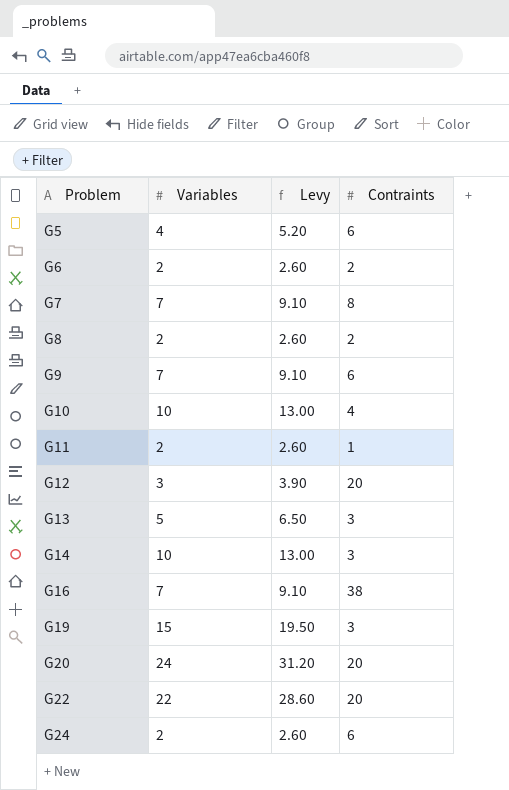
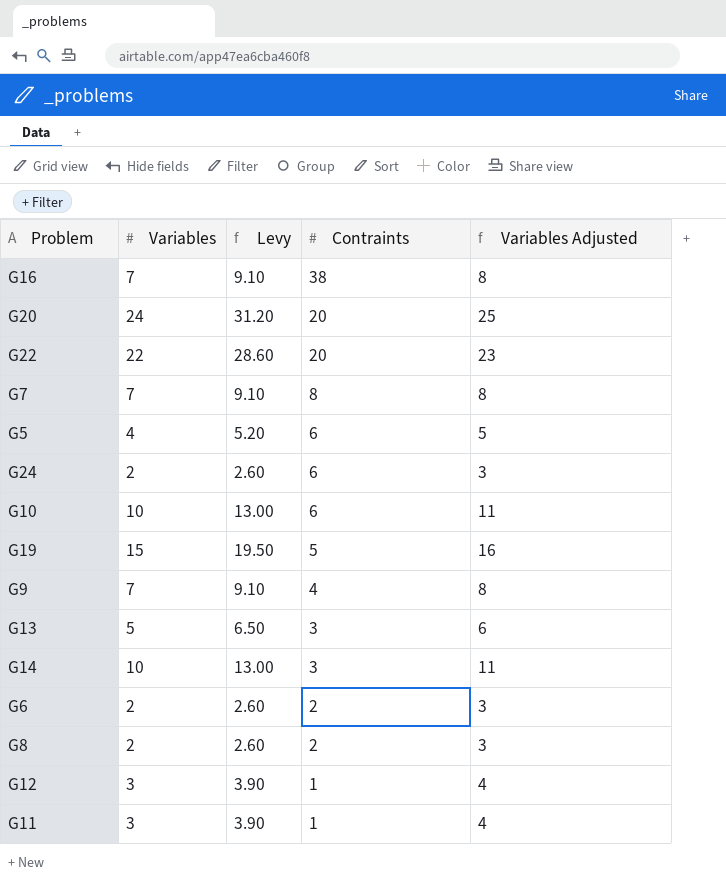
row order: Problem ascending -> Contraints descending
column Variables Adjusted | formula: none -> [Variables] + 1
G10 | Contraints: 4 -> 6
G19 | Contraints: 3 -> 5
G9 | Contraints: 6 -> 4
G12 | Contraints: 20 -> 1
G11 | Variables: 2 -> 3
G11 | Levy: 2.60 -> 3.90

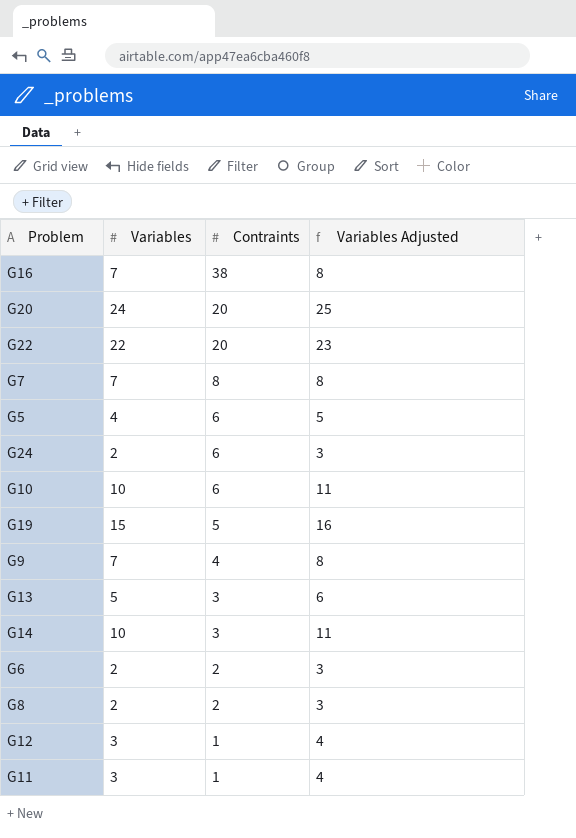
column Levy | formula: [Variables] * 1.3 -> none

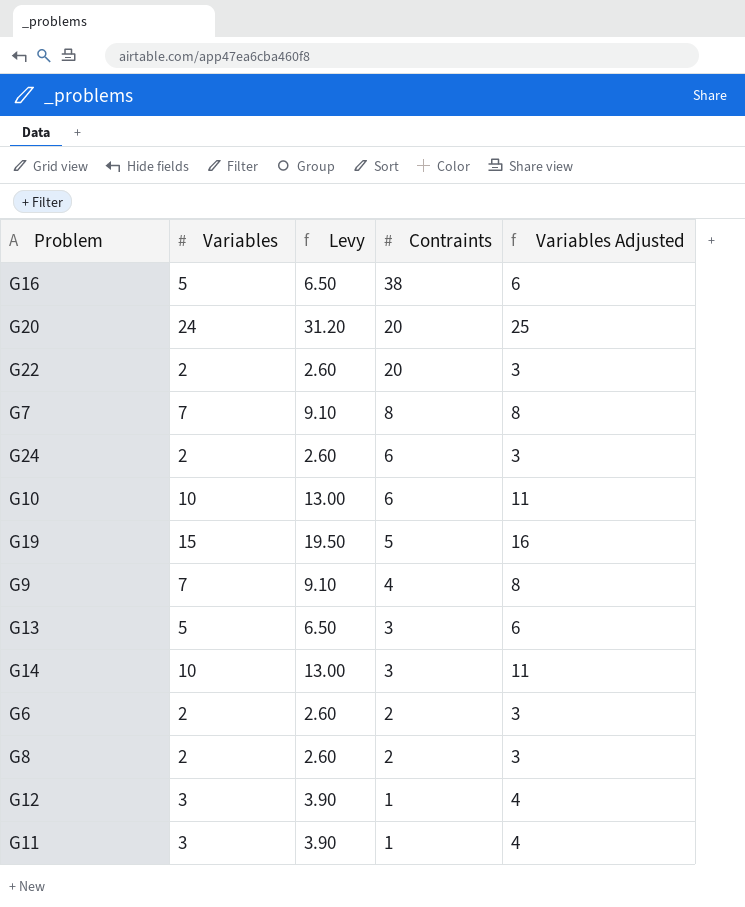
column Levy | formula: none -> [Variables] * 1.3
row G5: 4 | 6 | 5 -> none
G16 | Variables: 7 -> 5
G16 | Variables Adjusted: 8 -> 6
G22 | Variables: 22 -> 2
G22 | Variables Adjusted: 23 -> 3

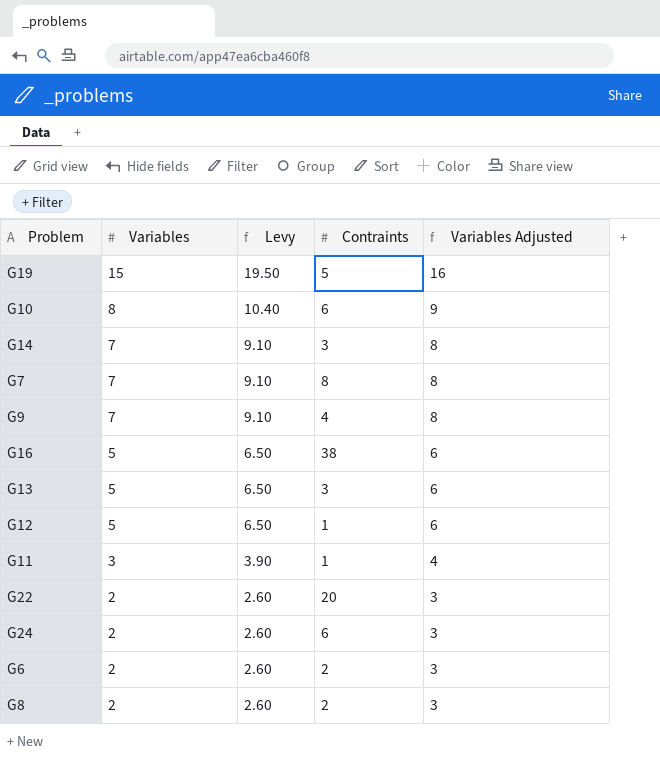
row order: Contraints descending -> Variables descending
row G20: 24 | 31.20 | 20 | 25 -> none
G10 | Variables: 10 -> 8
G10 | Levy: 13.00 -> 10.40
G10 | Variables Adjusted: 11 -> 9
G14 | Variables: 10 -> 7
G14 | Levy: 13.00 -> 9.10
G14 | Variables Adjusted: 11 -> 8
G12 | Variables: 3 -> 5
G12 | Levy: 3.90 -> 6.50
G12 | Variables Adjusted: 4 -> 6

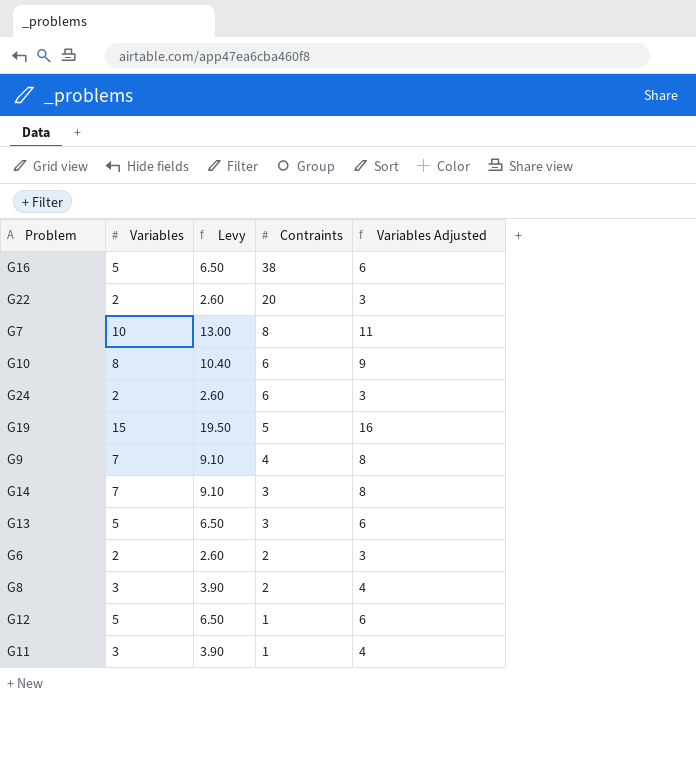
row order: Variables descending -> Contraints descending
G7 | Variables: 7 -> 10
G7 | Levy: 9.10 -> 13.00
G7 | Variables Adjusted: 8 -> 11
G8 | Variables: 2 -> 3
G8 | Levy: 2.60 -> 3.90
G8 | Variables Adjusted: 3 -> 4

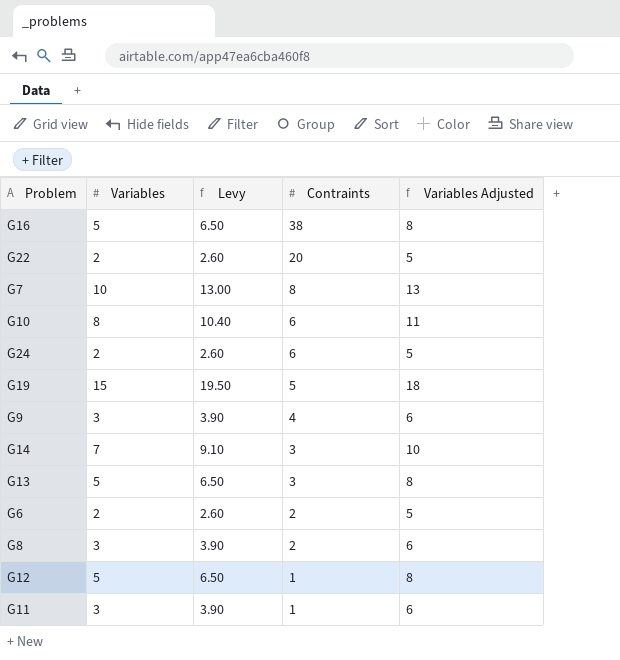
column Variables Adjusted | formula: [Variables] + 1 -> [Variables] + 3
G9 | Variables: 7 -> 3
G9 | Levy: 9.10 -> 3.90

